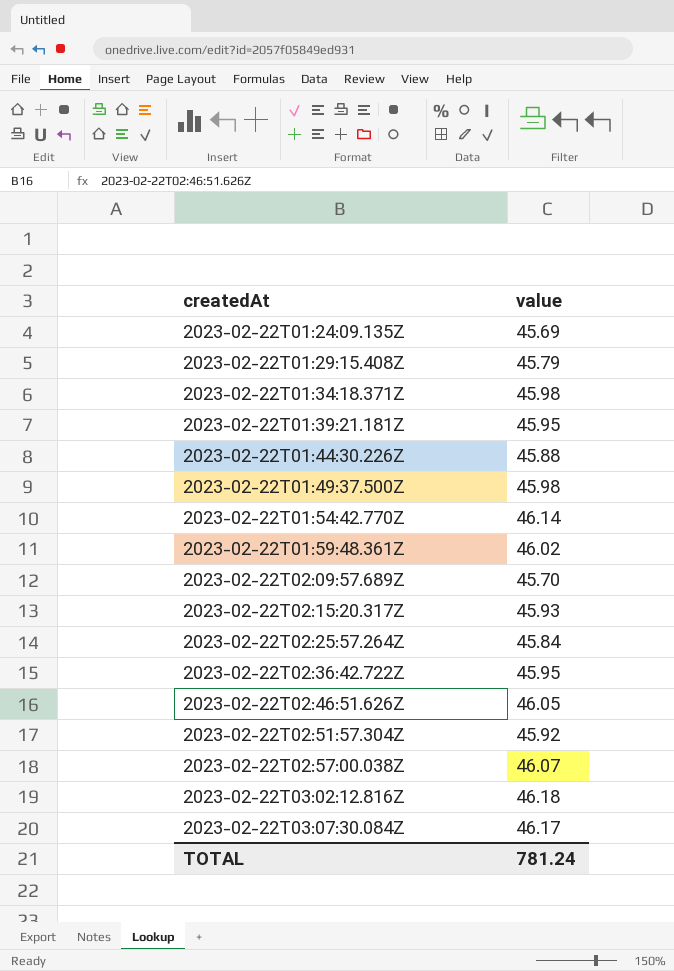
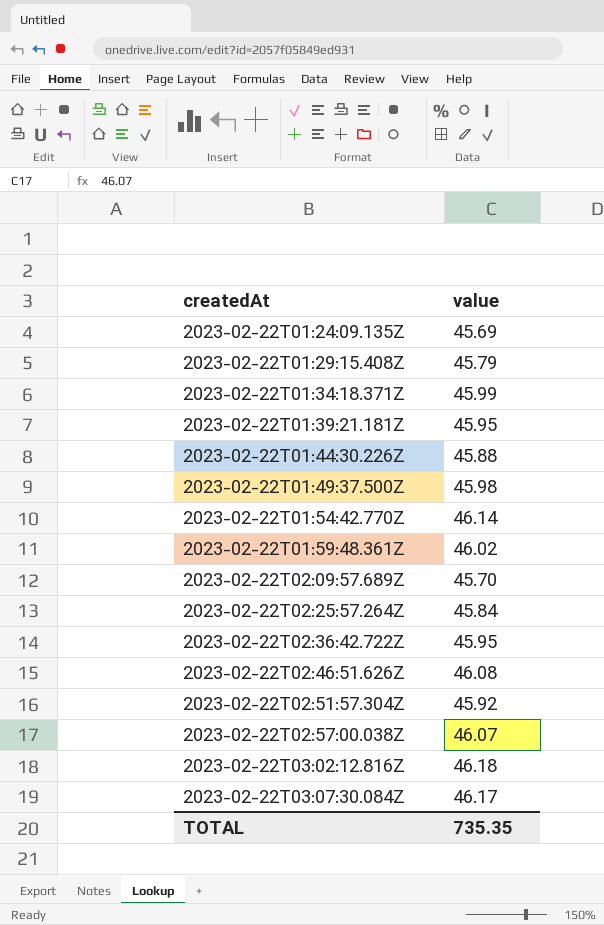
row 2023-02-22T02:15:20.317Z: 45.93 -> none
2023-02-22T01:34:18.371Z | value: 45.98 -> 45.99
2023-02-22T02:46:51.626Z | value: 46.05 -> 46.08
TOTAL | value: 781.24 -> 735.35

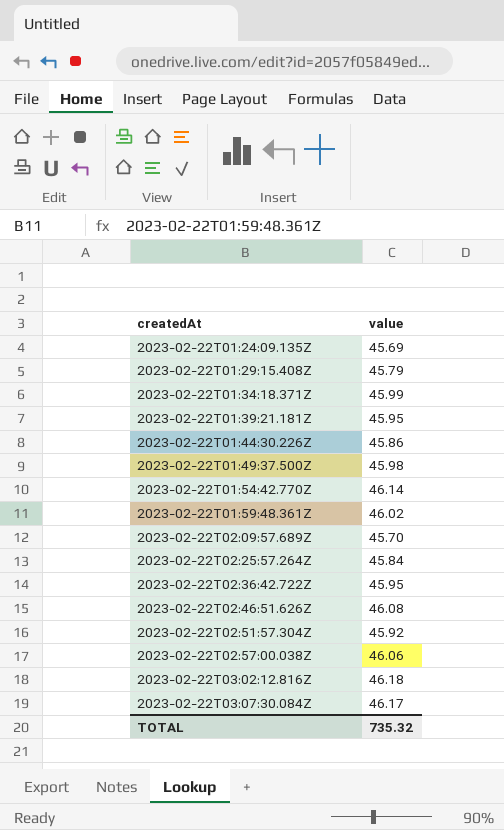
2023-02-22T01:44:30.226Z | value: 45.88 -> 45.86
2023-02-22T02:57:00.038Z | value: 46.07 -> 46.06
TOTAL | value: 735.35 -> 735.32

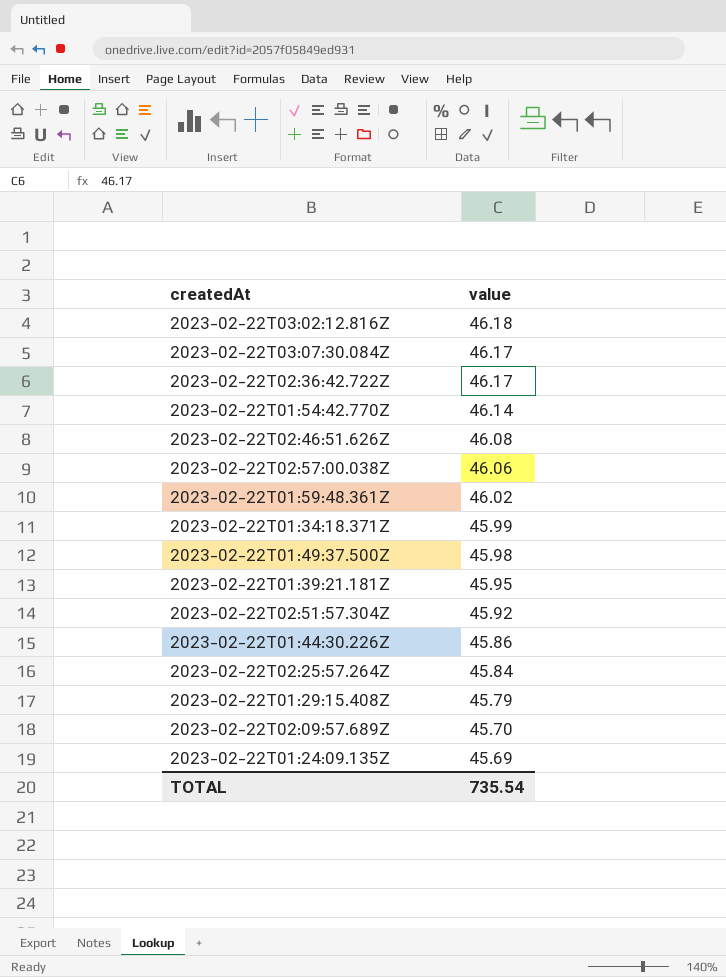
row order: createdAt ascending -> value descending
2023-02-22T02:36:42.722Z | value: 45.95 -> 46.17
TOTAL | value: 735.32 -> 735.54

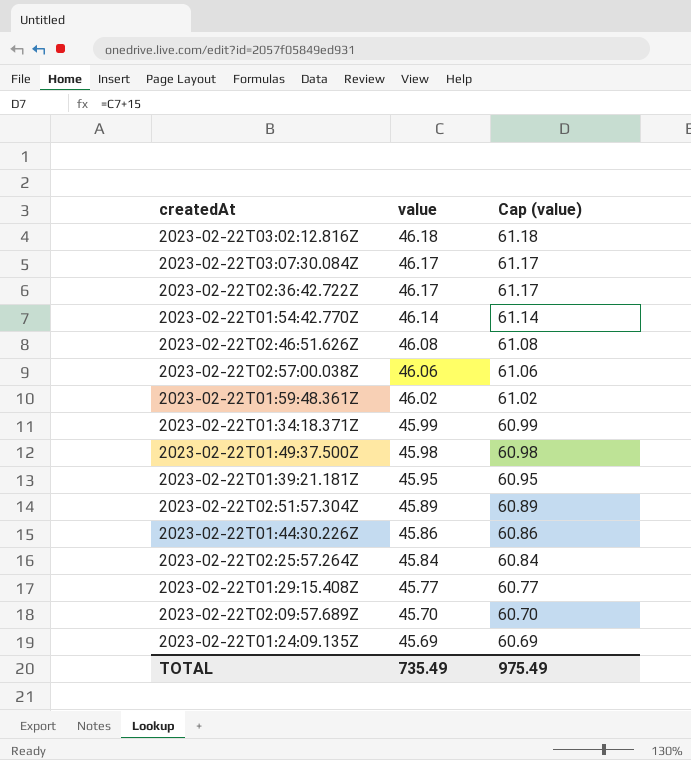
column Cap (value) | formula: none -> [value] + 15
2023-02-22T02:51:57.304Z | value: 45.92 -> 45.89
2023-02-22T01:29:15.408Z | value: 45.79 -> 45.77
TOTAL | value: 735.54 -> 735.49

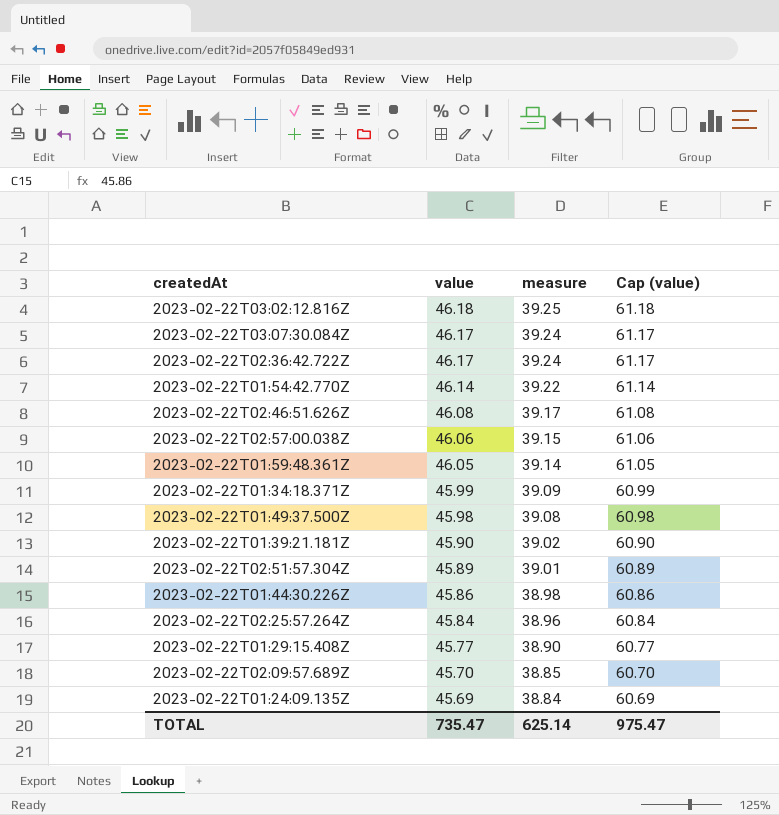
column measure | formula: none -> [value] * 0.85
2023-02-22T01:59:48.361Z | value: 46.02 -> 46.05
2023-02-22T01:59:48.361Z | Cap (value): 61.02 -> 61.05
2023-02-22T01:39:21.181Z | value: 45.95 -> 45.90
2023-02-22T01:39:21.181Z | Cap (value): 60.95 -> 60.90
TOTAL | value: 735.49 -> 735.47
TOTAL | Cap (value): 975.49 -> 975.47

